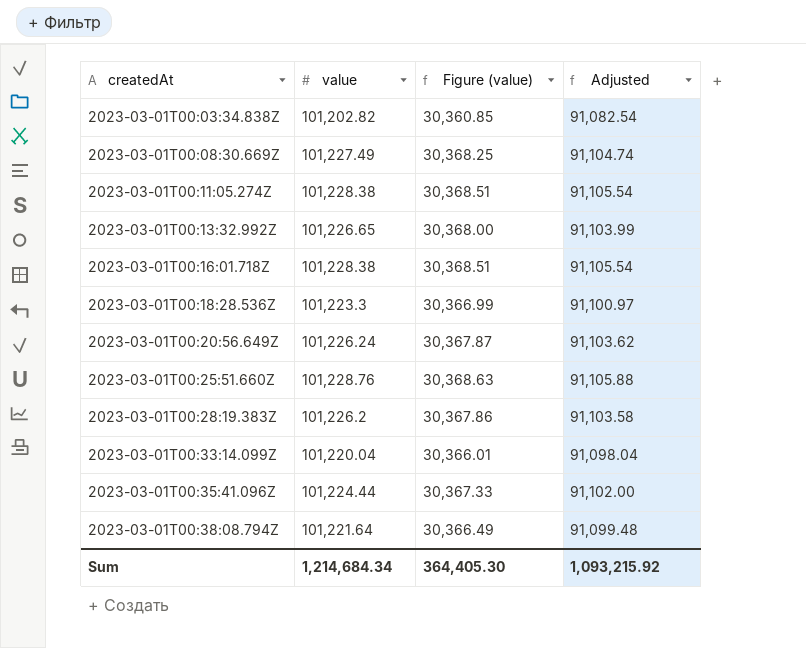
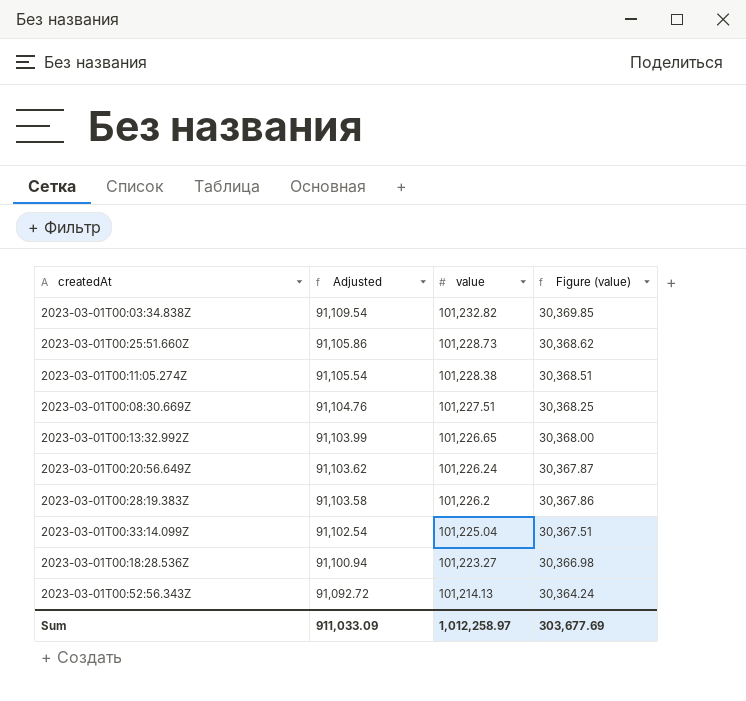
row order: createdAt ascending -> Adjusted descending
column Adjusted | position: 4 -> 2
row 2023-03-01T00:16:01.718Z: 101,228.38 | 30,368.51 | 91,105.54 -> none
row 2023-03-01T00:35:41.096Z: 101,224.44 | 30,367.33 | 91,102.00 -> none
row 2023-03-01T00:38:08.794Z: 101,221.64 | 30,366.49 | 91,099.48 -> none
2023-03-01T00:03:34.838Z | Adjusted: 91,082.54 -> 91,109.54
2023-03-01T00:03:34.838Z | value: 101,202.82 -> 101,232.82
2023-03-01T00:03:34.838Z | Figure (value): 30,360.85 -> 30,369.85
2023-03-01T00:25:51.660Z | Adjusted: 91,105.88 -> 91,105.86
2023-03-01T00:25:51.660Z | value: 101,228.76 -> 101,228.73
2023-03-01T00:25:51.660Z | Figure (value): 30,368.63 -> 30,368.62
2023-03-01T00:08:30.669Z | Adjusted: 91,104.74 -> 91,104.76
2023-03-01T00:08:30.669Z | value: 101,227.49 -> 101,227.51
2023-03-01T00:33:14.099Z | Adjusted: 91,098.04 -> 91,102.54
2023-03-01T00:33:14.099Z | value: 101,220.04 -> 101,225.04
2023-03-01T00:33:14.099Z | Figure (value): 30,366.01 -> 30,367.51
2023-03-01T00:18:28.536Z | Adjusted: 91,100.97 -> 91,100.94
2023-03-01T00:18:28.536Z | value: 101,223.3 -> 101,223.27
2023-03-01T00:18:28.536Z | Figure (value): 30,366.99 -> 30,366.98
row 2023-03-01T00:52:56.343Z: none -> 91,092.72 | 101,214.13 | 30,364.24
Sum | Adjusted: 1,093,215.92 -> 911,033.09
Sum | value: 1,214,684.34 -> 1,012,258.97
Sum | Figure (value): 364,405.30 -> 303,677.69

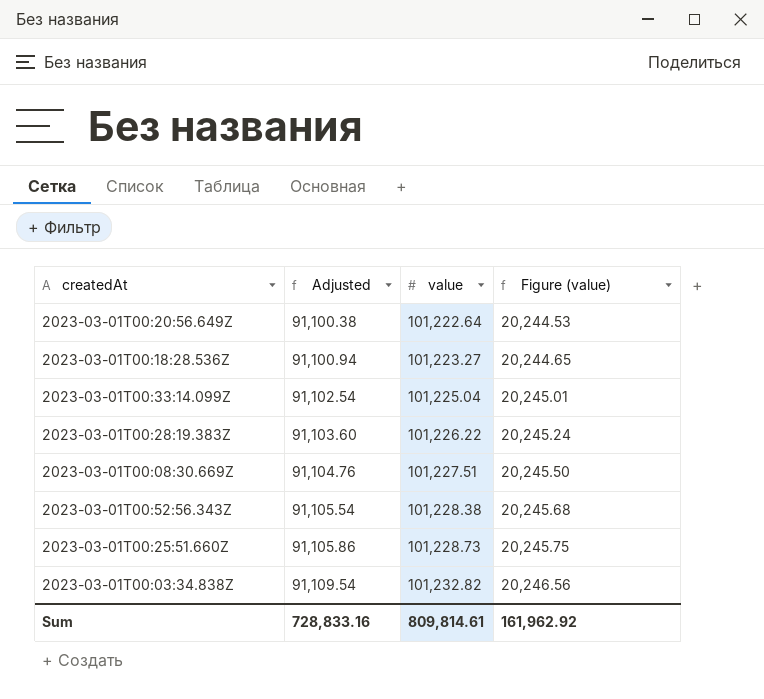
row order: Adjusted descending -> Adjusted ascending
column Figure (value) | formula: [value] * 0.3 -> [value] * 0.2
row 2023-03-01T00:11:05.274Z: 91,105.54 | 101,228.38 | 30,368.51 -> none
row 2023-03-01T00:13:32.992Z: 91,103.99 | 101,226.65 | 30,368.00 -> none
2023-03-01T00:20:56.649Z | Adjusted: 91,103.62 -> 91,100.38
2023-03-01T00:20:56.649Z | value: 101,226.24 -> 101,222.64
2023-03-01T00:28:19.383Z | Adjusted: 91,103.58 -> 91,103.60
2023-03-01T00:28:19.383Z | value: 101,226.2 -> 101,226.22
2023-03-01T00:52:56.343Z | Adjusted: 91,092.72 -> 91,105.54
2023-03-01T00:52:56.343Z | value: 101,214.13 -> 101,228.38
Sum | Adjusted: 911,033.09 -> 728,833.16
Sum | value: 1,012,258.97 -> 809,814.61
Sum | Figure (value): 303,677.69 -> 161,962.92

